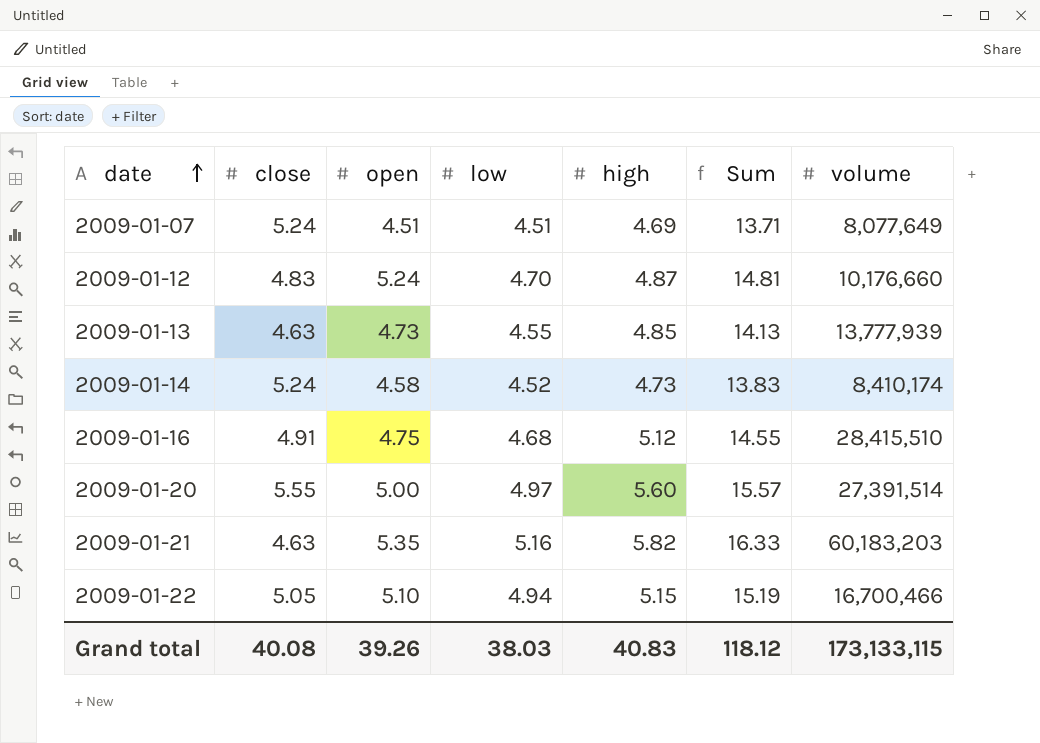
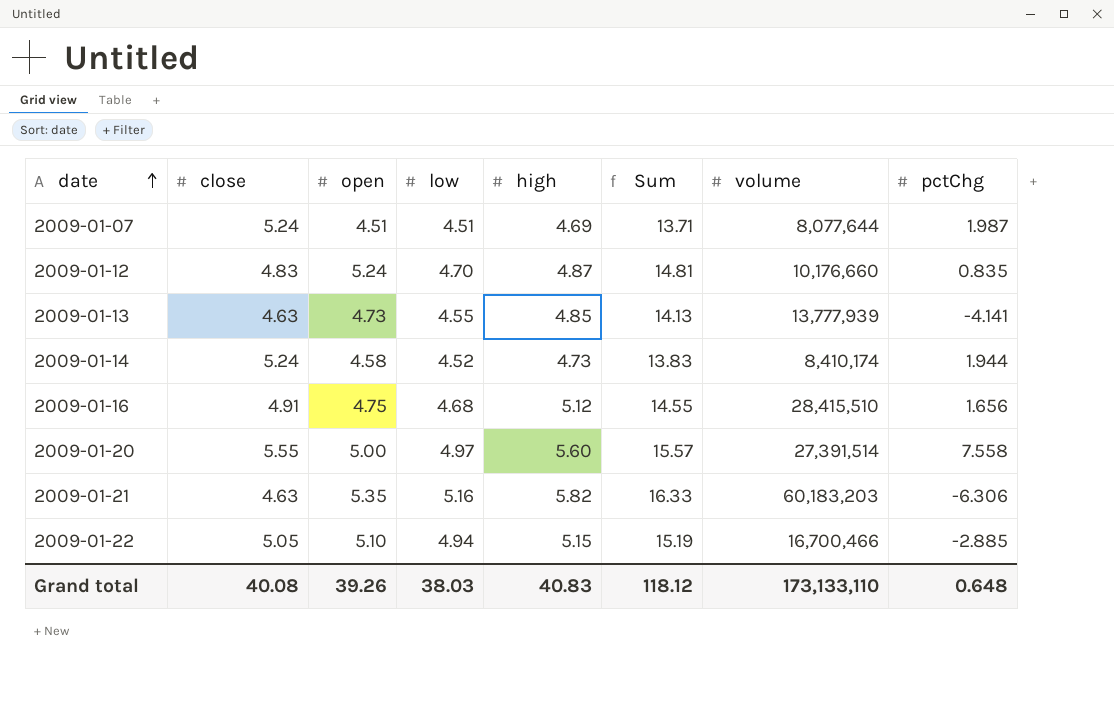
column pctChg | position: none -> 8
2009-01-07 | volume: 8,077,649 -> 8,077,644
Grand total | volume: 173,133,115 -> 173,133,110

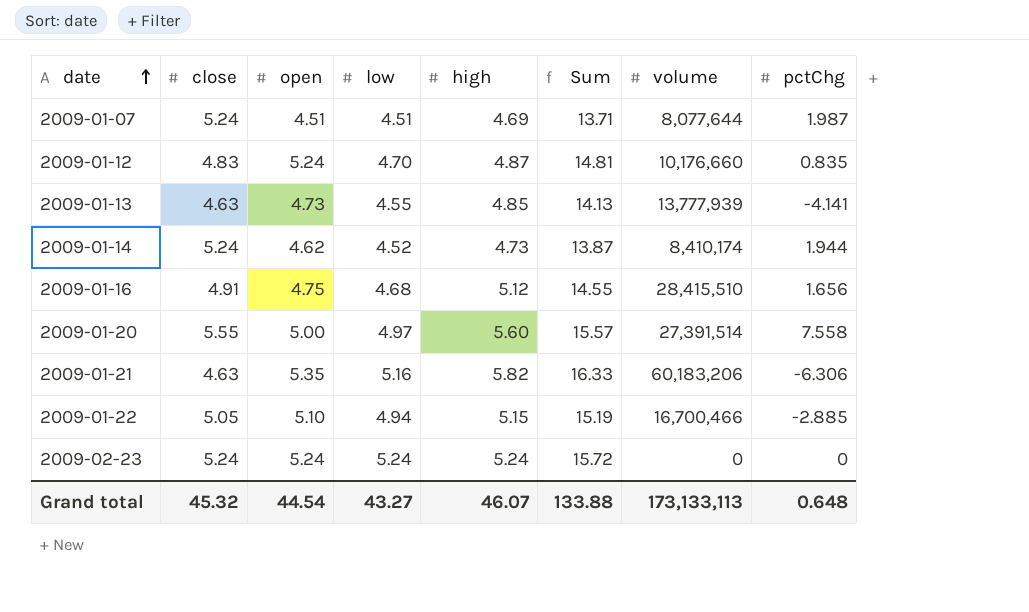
2009-01-14 | open: 4.58 -> 4.62
2009-01-14 | Sum: 13.83 -> 13.87
2009-01-21 | volume: 60,183,203 -> 60,183,206
row 2009-02-23: none -> 5.24 | 5.24 | 5.24 | 5.24 | 15.72 | 0 | 0
Grand total | close: 40.08 -> 45.32
Grand total | open: 39.26 -> 44.54
Grand total | low: 38.03 -> 43.27
Grand total | high: 40.83 -> 46.07
Grand total | Sum: 118.12 -> 133.88
Grand total | volume: 173,133,110 -> 173,133,113

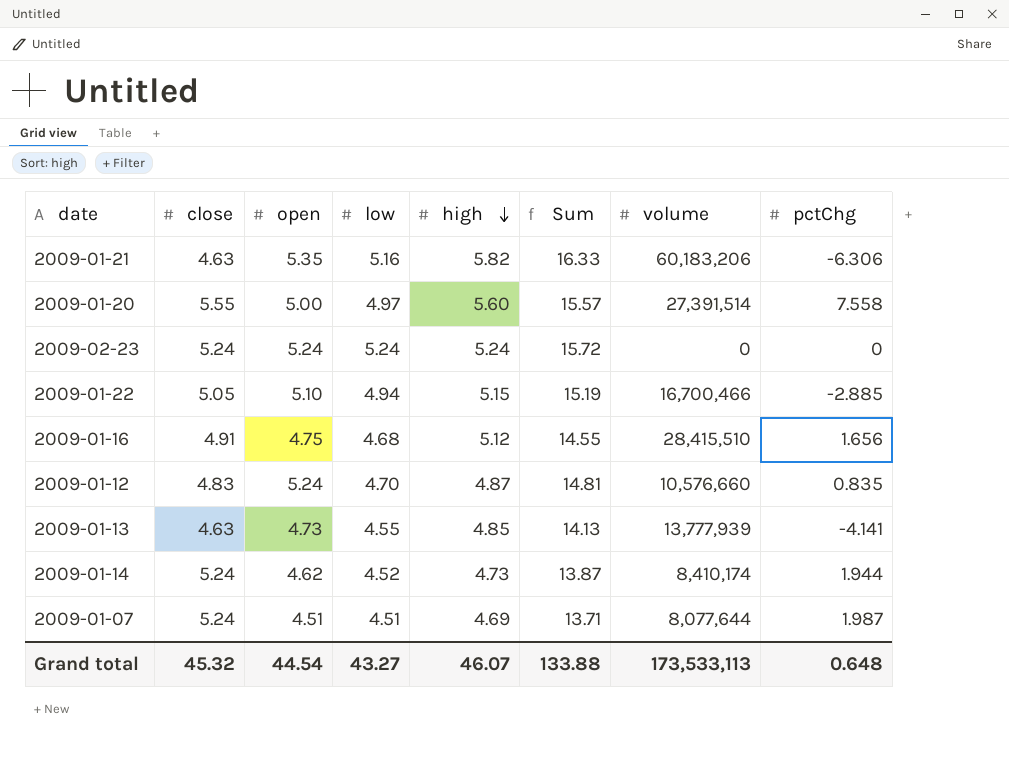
row order: date ascending -> high descending
2009-01-12 | volume: 10,176,660 -> 10,576,660
Grand total | volume: 173,133,113 -> 173,533,113

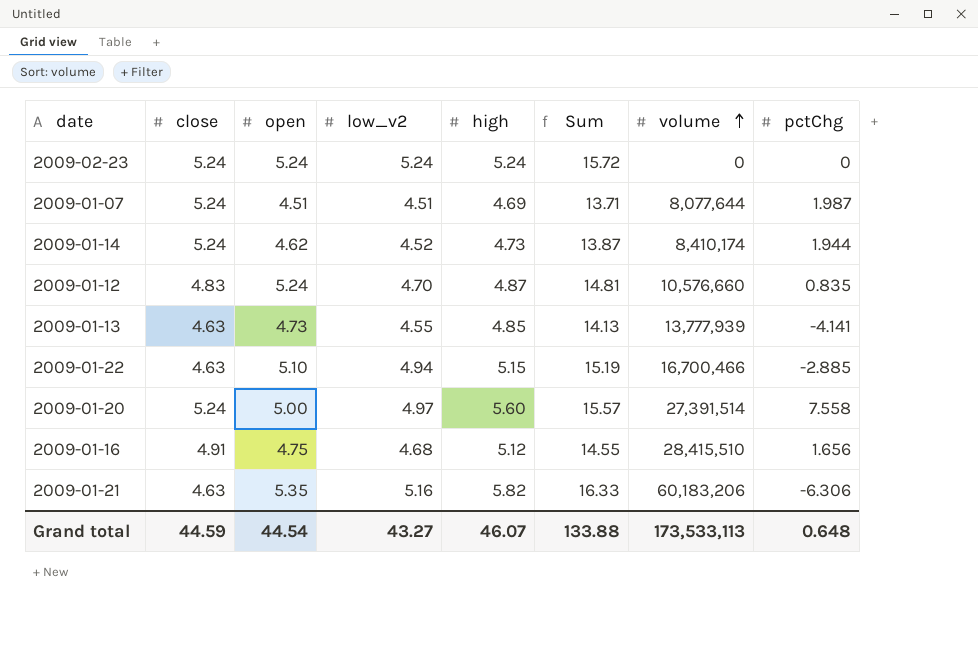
row order: high descending -> volume ascending
column name: low -> low_v2
2009-01-22 | close: 5.05 -> 4.63
2009-01-20 | close: 5.55 -> 5.24
Grand total | close: 45.32 -> 44.59

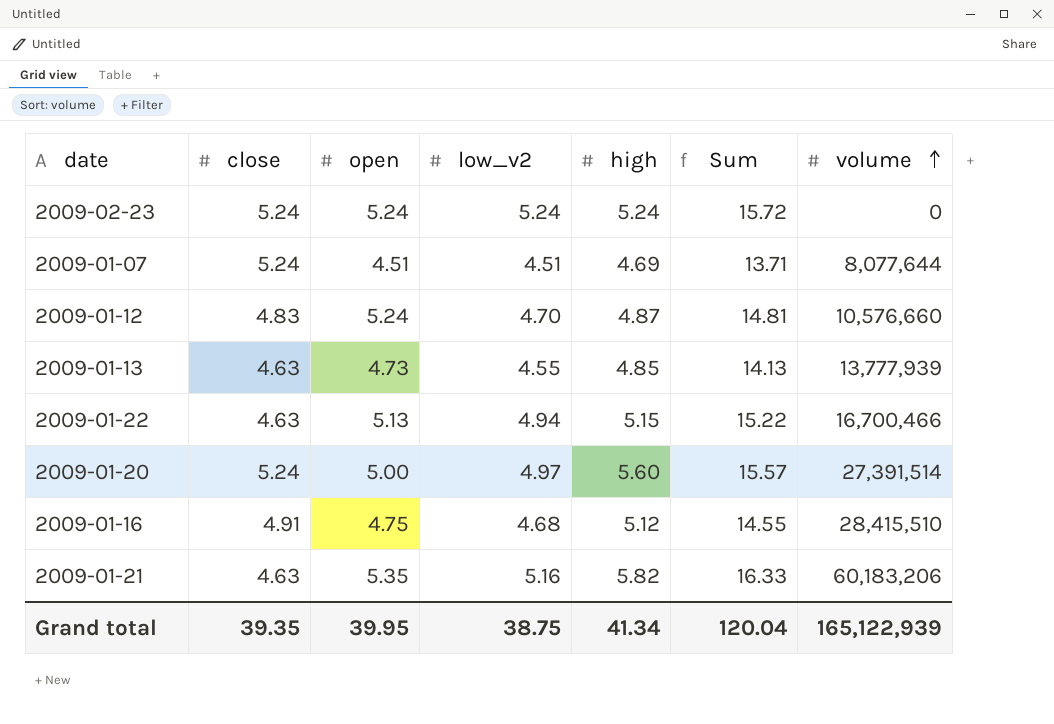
column pctChg | position: 8 -> none
row 2009-01-14: 5.24 | 4.62 | 4.52 | 4.73 | 13.87 | 8,410,174 | 1.944 -> none
2009-01-22 | open: 5.10 -> 5.13
2009-01-22 | Sum: 15.19 -> 15.22
Grand total | close: 44.59 -> 39.35
Grand total | open: 44.54 -> 39.95
Grand total | low_v2: 43.27 -> 38.75
Grand total | high: 46.07 -> 41.34
Grand total | Sum: 133.88 -> 120.04
Grand total | volume: 173,533,113 -> 165,122,939

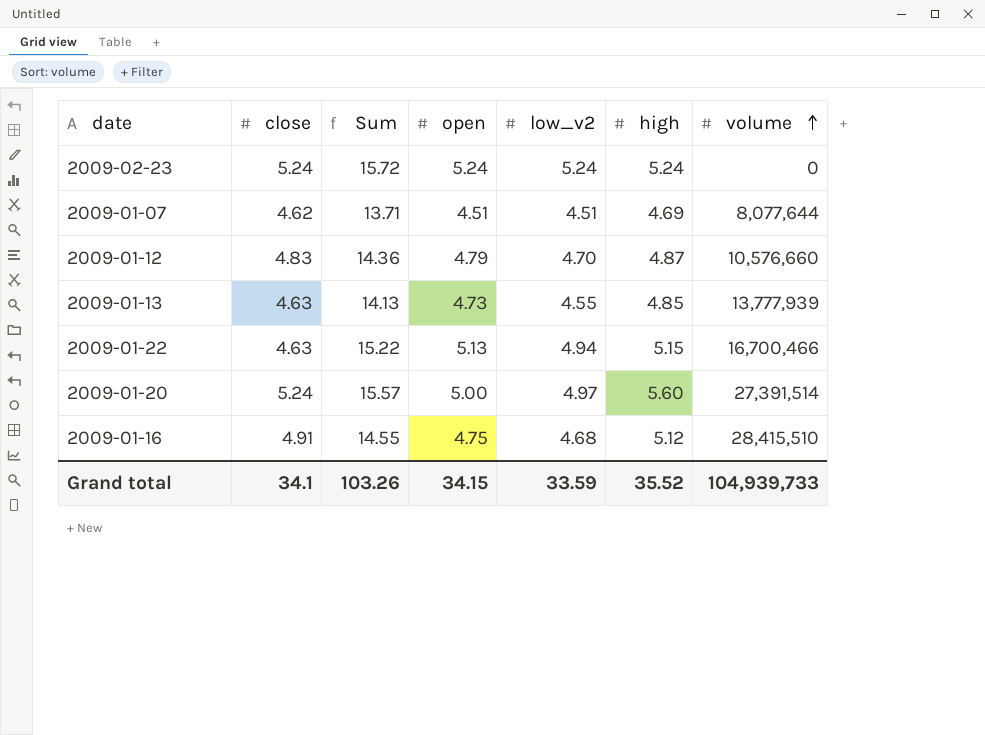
column Sum | position: 6 -> 3
row 2009-01-21: 4.63 | 5.35 | 5.16 | 5.82 | 16.33 | 60,183,206 -> none
2009-01-07 | close: 5.24 -> 4.62
2009-01-12 | Sum: 14.81 -> 14.36
2009-01-12 | open: 5.24 -> 4.79
Grand total | close: 39.35 -> 34.1
Grand total | Sum: 120.04 -> 103.26
Grand total | open: 39.95 -> 34.15
Grand total | low_v2: 38.75 -> 33.59
Grand total | high: 41.34 -> 35.52
Grand total | volume: 165,122,939 -> 104,939,733

